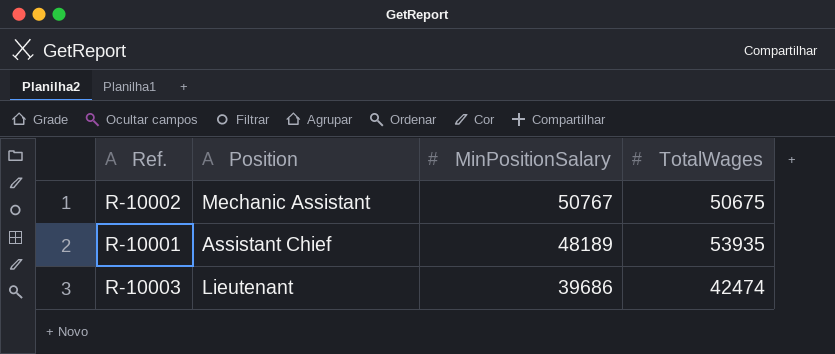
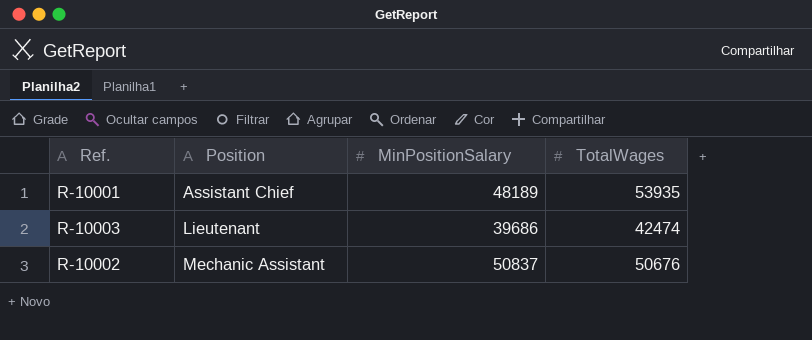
row order: MinPositionSalary descending -> Position ascending
R-10002 | MinPositionSalary: 50767 -> 50837
R-10002 | TotalWages: 50675 -> 50676

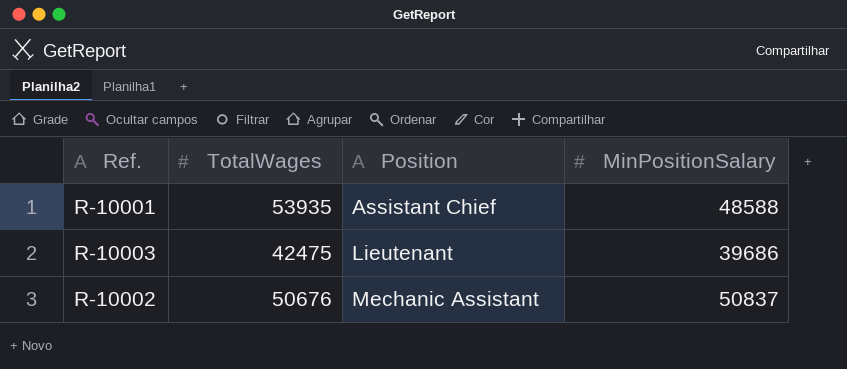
column TotalWages | position: 4 -> 2
R-10001 | MinPositionSalary: 48189 -> 48588
R-10003 | TotalWages: 42474 -> 42475

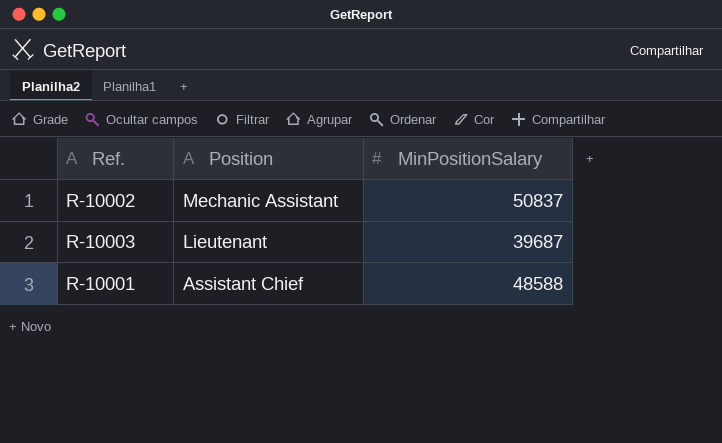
row order: Position ascending -> Position descending
column TotalWages | position: 2 -> none
R-10003 | MinPositionSalary: 39686 -> 39687

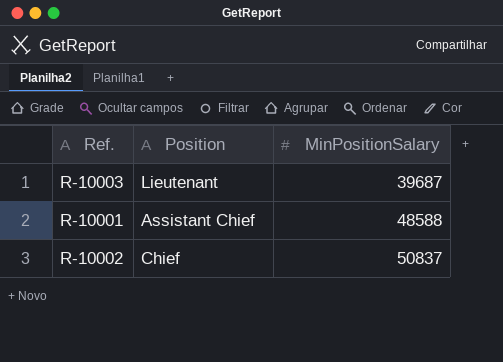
row order: Position descending -> MinPositionSalary ascending
R-10002 | Position: Mechanic Assistant -> Chief

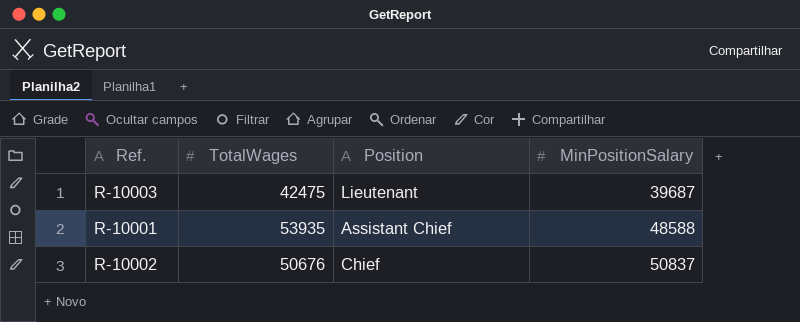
column TotalWages | position: none -> 2

